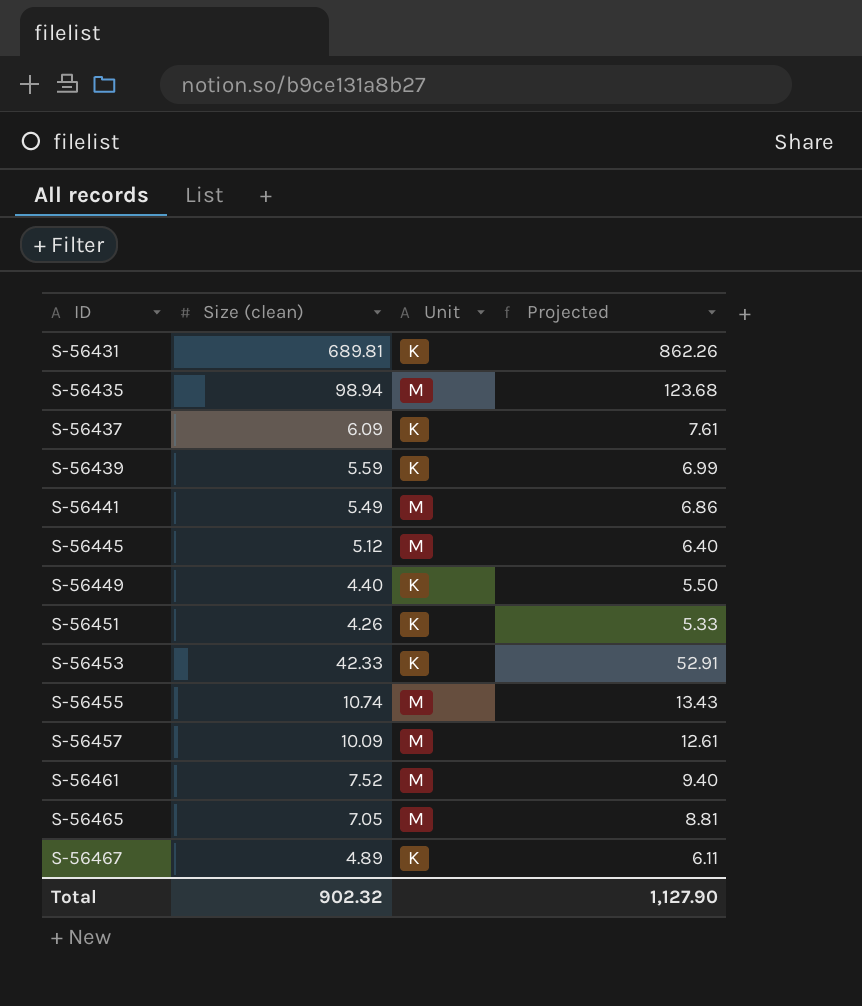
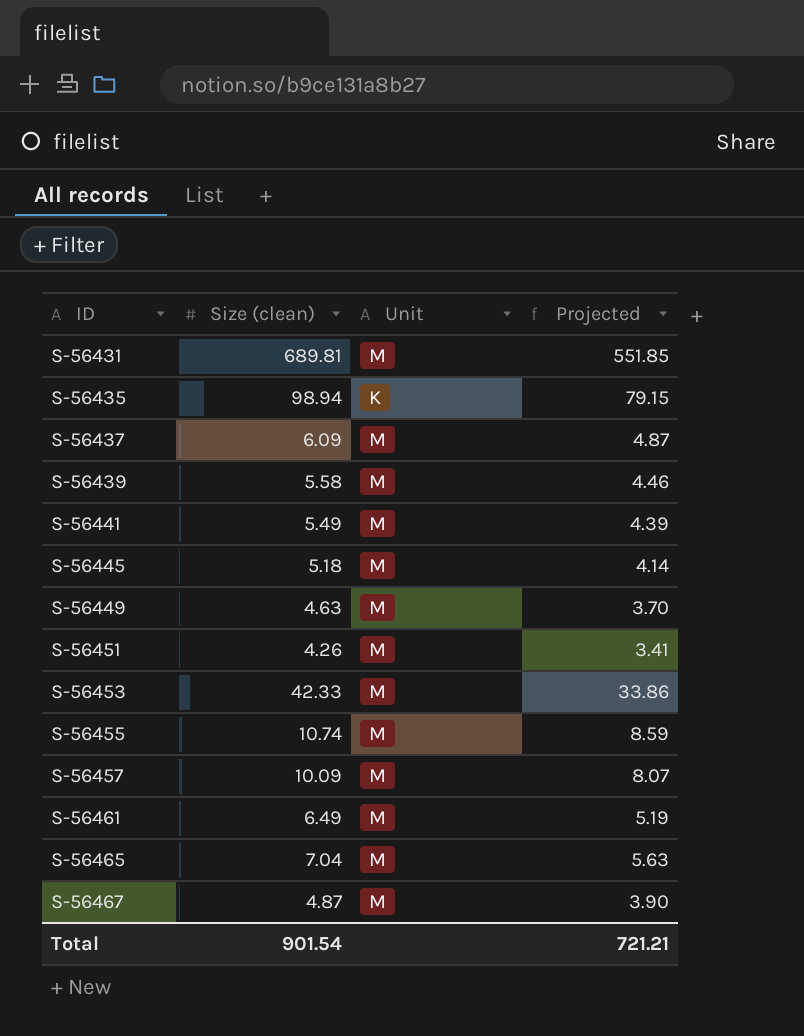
column Projected | formula: [Size (clean)] * 1.25 -> [Size (clean)] * 0.8
S-56431 | Unit: K -> M
S-56435 | Unit: M -> K
S-56437 | Unit: K -> M
S-56439 | Size (clean): 5.59 -> 5.58
S-56439 | Unit: K -> M
S-56445 | Size (clean): 5.12 -> 5.18
S-56449 | Size (clean): 4.40 -> 4.63
S-56449 | Unit: K -> M
S-56451 | Unit: K -> M
S-56453 | Unit: K -> M
S-56461 | Size (clean): 7.52 -> 6.49
S-56465 | Size (clean): 7.05 -> 7.04
S-56467 | Size (clean): 4.89 -> 4.87
S-56467 | Unit: K -> M
Total | Size (clean): 902.32 -> 901.54
Total | Projected: 1,127.90 -> 721.21

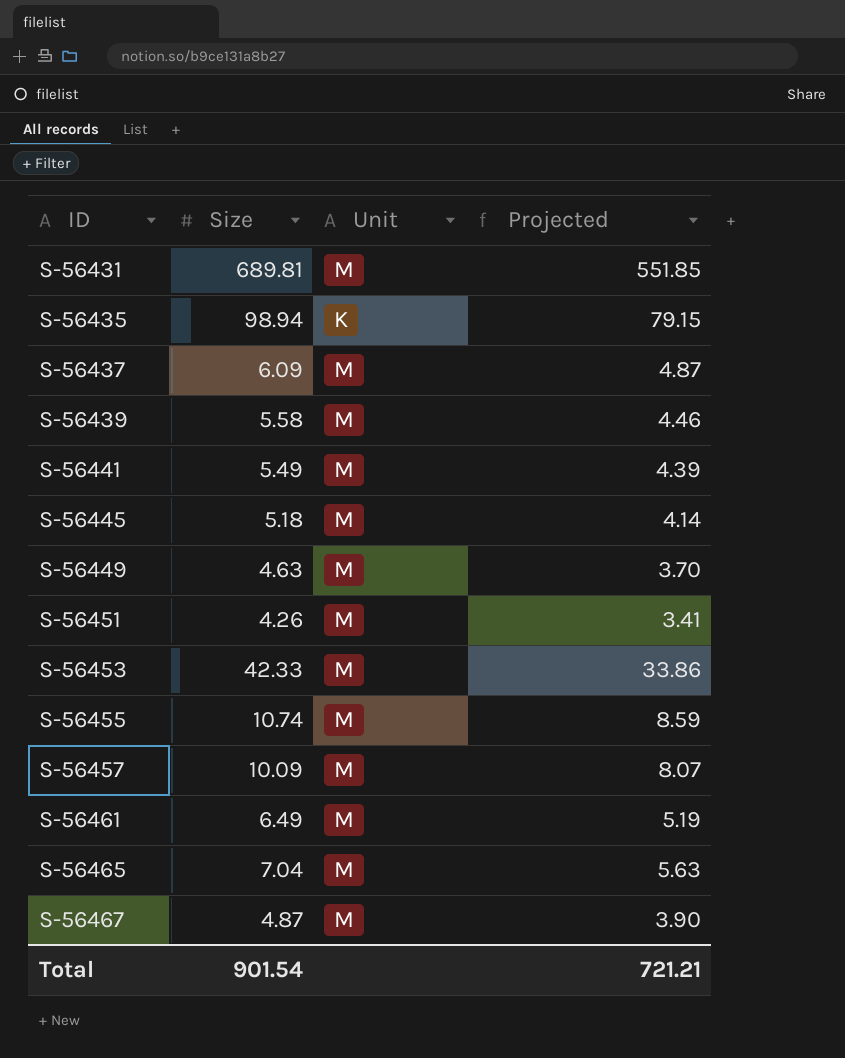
column name: Size (clean) -> Size

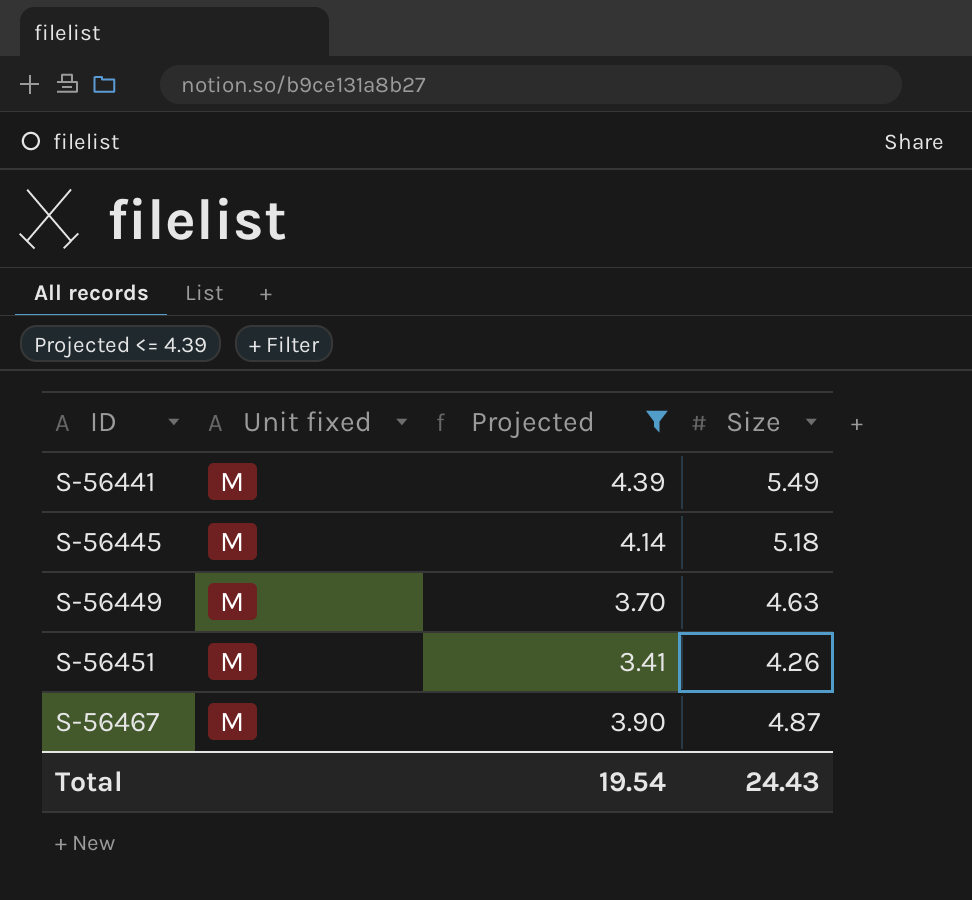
filter: none -> Projected <= 4.39
column name: Unit -> Unit fixed
column Size | position: 2 -> 4
Total | Projected: 721.21 -> 19.54
Total | Size: 901.54 -> 24.43

